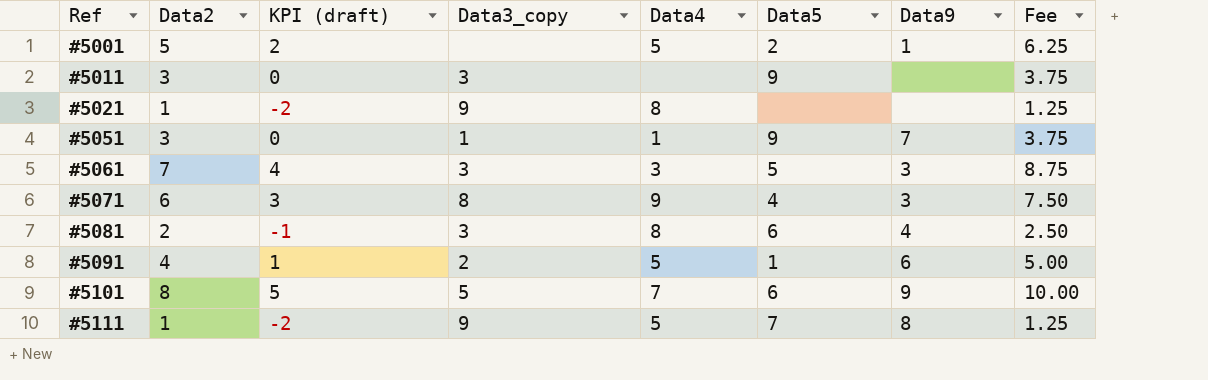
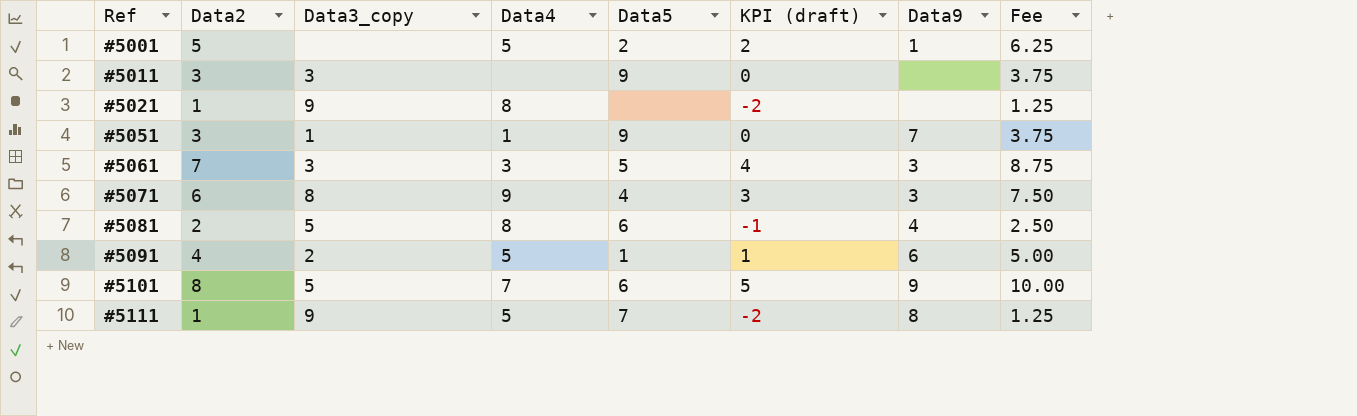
column KPI (draft) | position: 3 -> 6
#5081 | Data3_copy: 3 -> 5

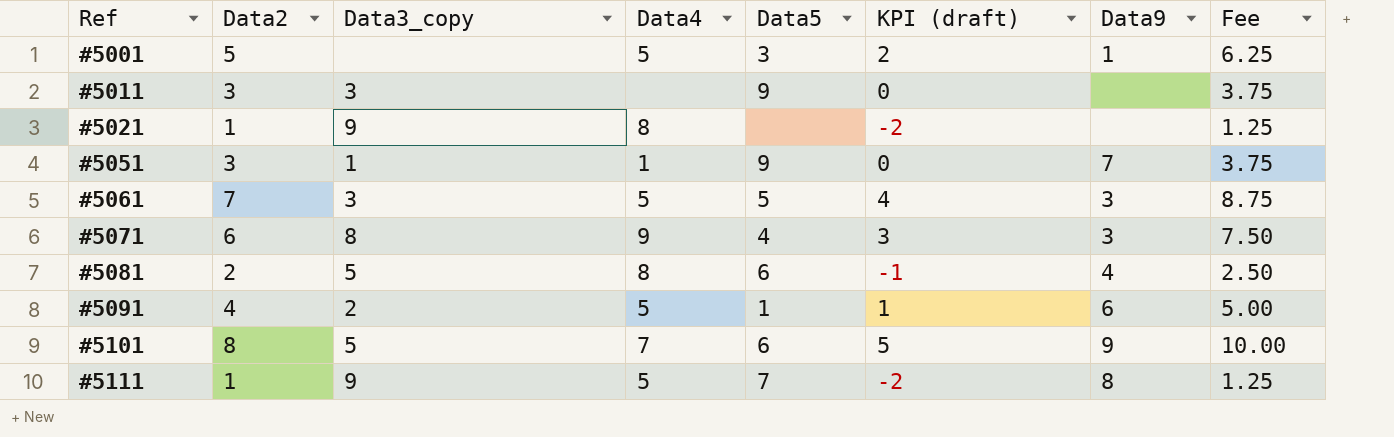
#5001 | Data5: 2 -> 3
#5061 | Data4: 3 -> 5

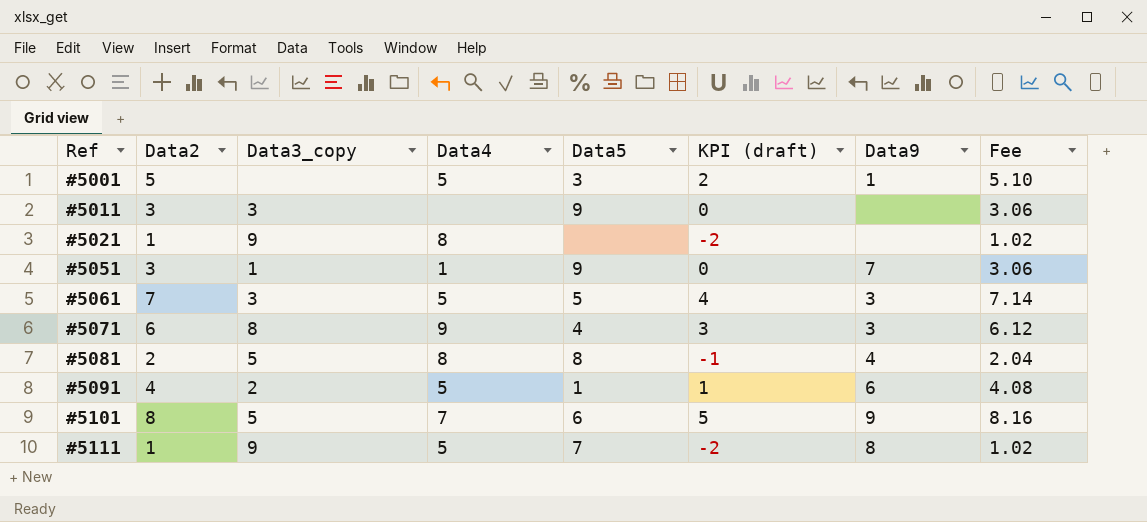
column Fee | formula: [Data2] * 1.25 -> [Data2] * 1.02
#5081 | Data5: 6 -> 8

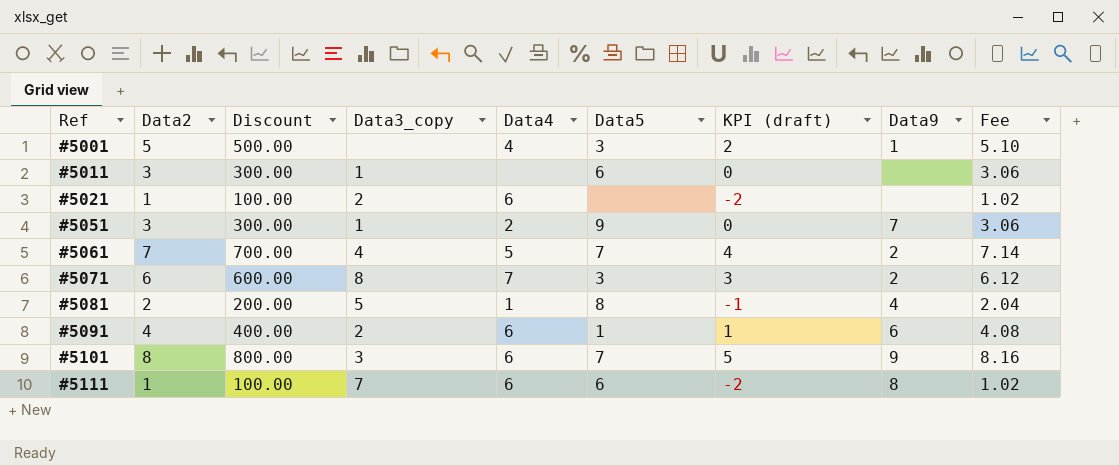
column Discount | formula: none -> [Data2] * 100
#5001 | Data4: 5 -> 4
#5011 | Data3_copy: 3 -> 1
#5011 | Data5: 9 -> 6
#5021 | Data3_copy: 9 -> 2
#5021 | Data4: 8 -> 6
#5051 | Data4: 1 -> 2
#5061 | Data3_copy: 3 -> 4
#5061 | Data5: 5 -> 7
#5061 | Data9: 3 -> 2
#5071 | Data4: 9 -> 7
#5071 | Data5: 4 -> 3
#5071 | Data9: 3 -> 2
#5081 | Data4: 8 -> 1
#5091 | Data4: 5 -> 6
#5101 | Data3_copy: 5 -> 3
#5101 | Data4: 7 -> 6
#5101 | Data5: 6 -> 7
#5111 | Data3_copy: 9 -> 7
#5111 | Data4: 5 -> 6
#5111 | Data5: 7 -> 6

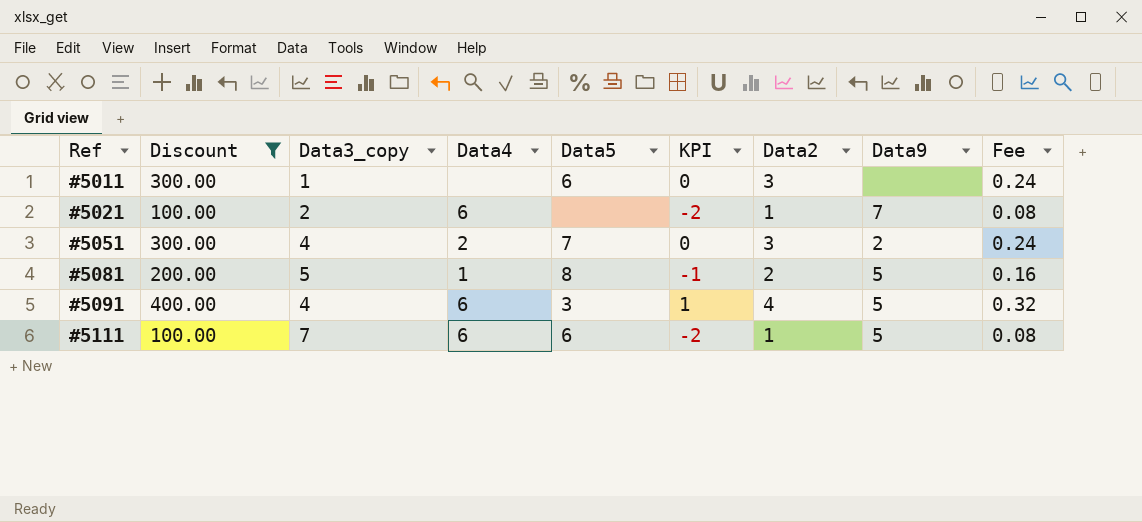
filter: none -> Discount <= 400.00
column name: KPI (draft) -> KPI
column Data2 | position: 2 -> 7
column Fee | formula: [Data2] * 1.02 -> [Data2] * 0.08
#5021 | Data9: none -> 7
#5051 | Data3_copy: 1 -> 4
#5051 | Data5: 9 -> 7
#5051 | Data9: 7 -> 2
#5081 | Data9: 4 -> 5
#5091 | Data3_copy: 2 -> 4
#5091 | Data5: 1 -> 3
#5091 | Data9: 6 -> 5
#5111 | Data9: 8 -> 5

